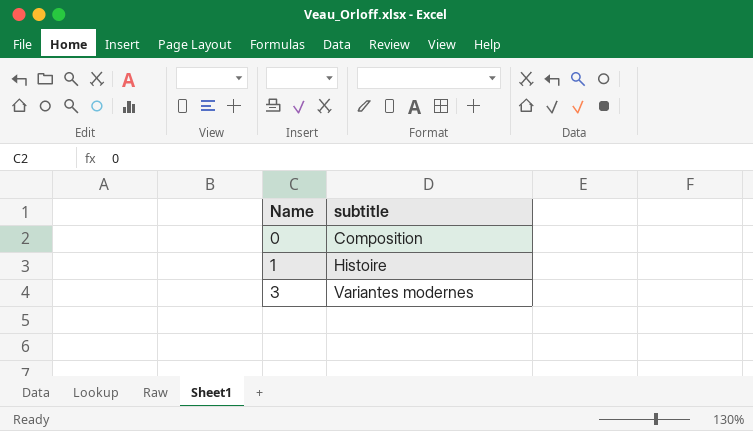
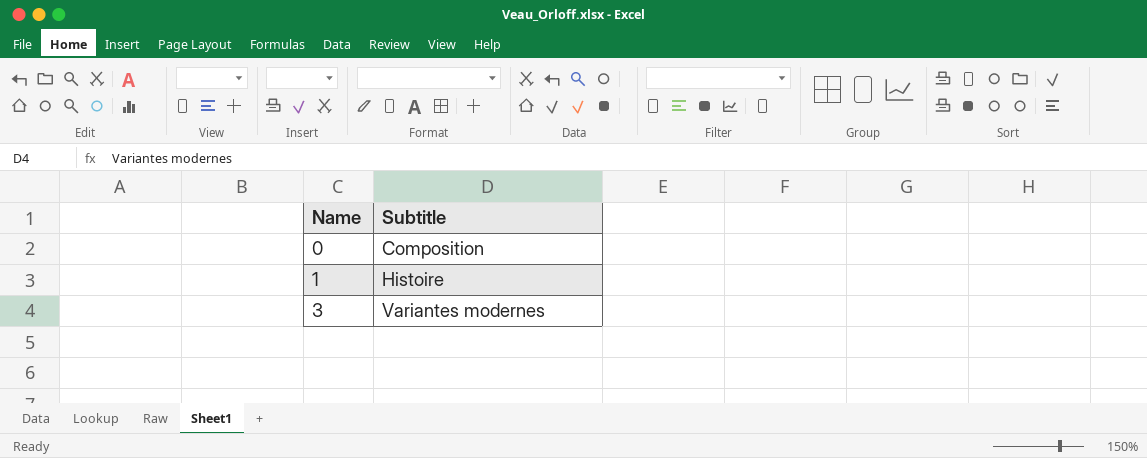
column name: subtitle -> Subtitle

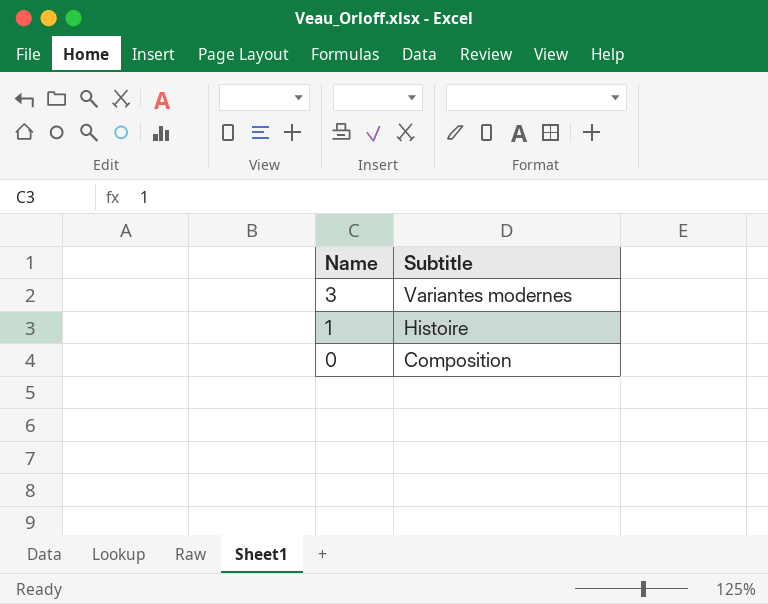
row order: Name ascending -> Name descending

